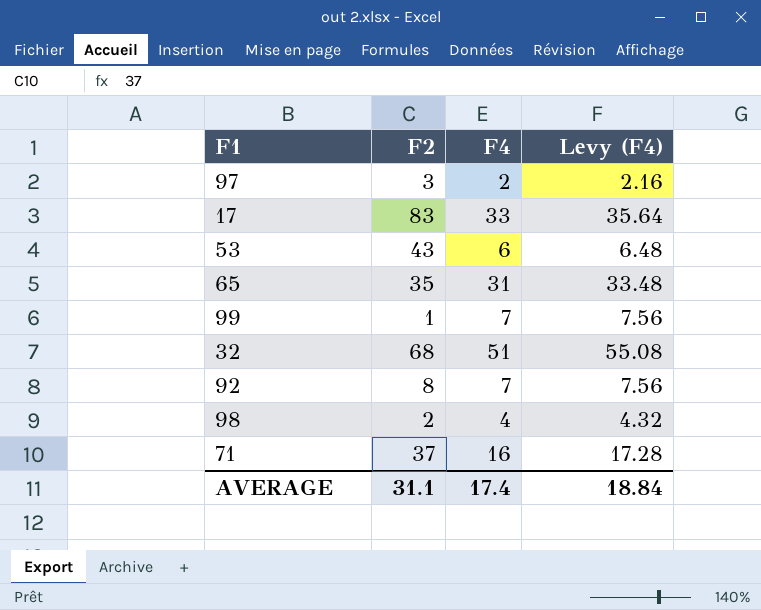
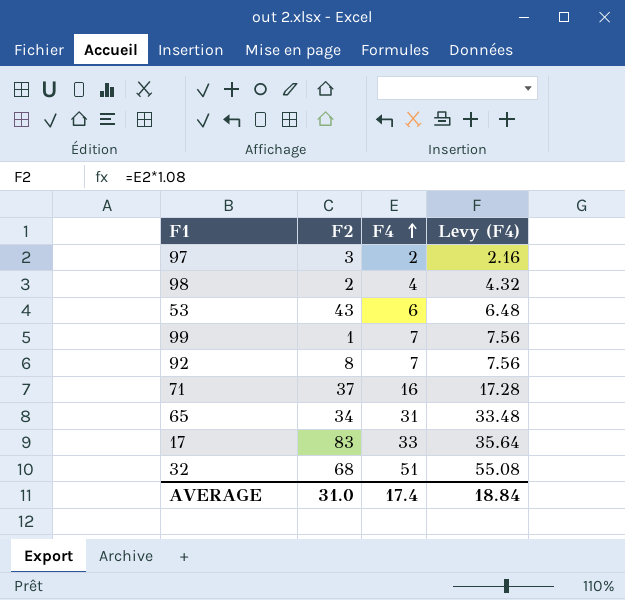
row order: none -> F4 ascending
65 | F2: 35 -> 34
AVERAGE | F2: 31.1 -> 31.0

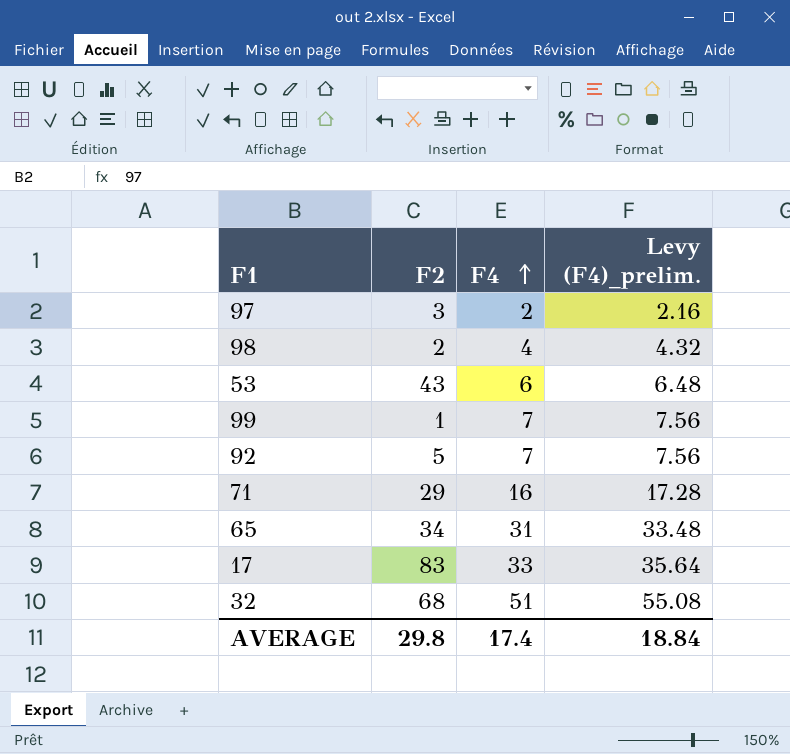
column name: Levy (F4) -> Levy (F4)_prelim.
92 | F2: 8 -> 5
71 | F2: 37 -> 29
AVERAGE | F2: 31.0 -> 29.8

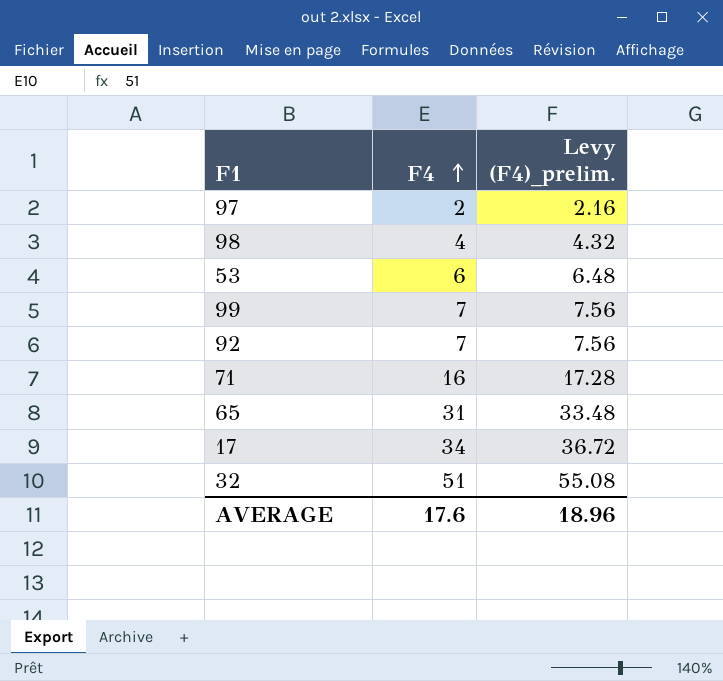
column F2 | position: 2 -> none
17 | F4: 33 -> 34
17 | Levy (F4)_prelim.: 35.64 -> 36.72
AVERAGE | F4: 17.4 -> 17.6
AVERAGE | Levy (F4)_prelim.: 18.84 -> 18.96

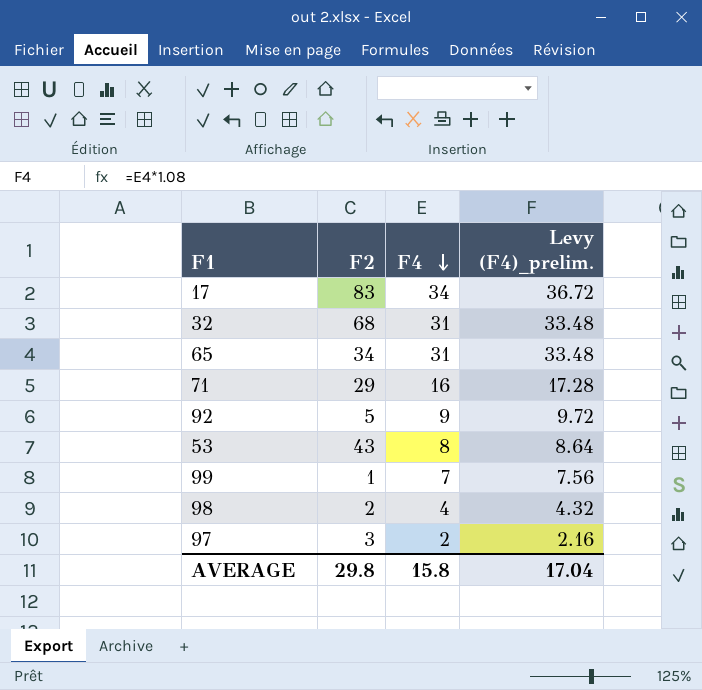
row order: F4 ascending -> F4 descending
column F2 | position: none -> 2
32 | F4: 51 -> 31
32 | Levy (F4)_prelim.: 55.08 -> 33.48
92 | F4: 7 -> 9
92 | Levy (F4)_prelim.: 7.56 -> 9.72
53 | F4: 6 -> 8
53 | Levy (F4)_prelim.: 6.48 -> 8.64
AVERAGE | F4: 17.6 -> 15.8
AVERAGE | Levy (F4)_prelim.: 18.96 -> 17.04

